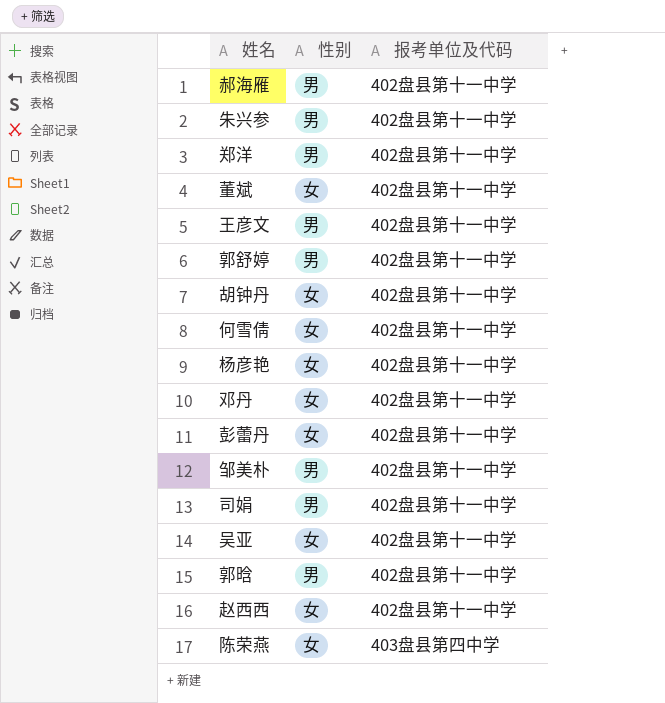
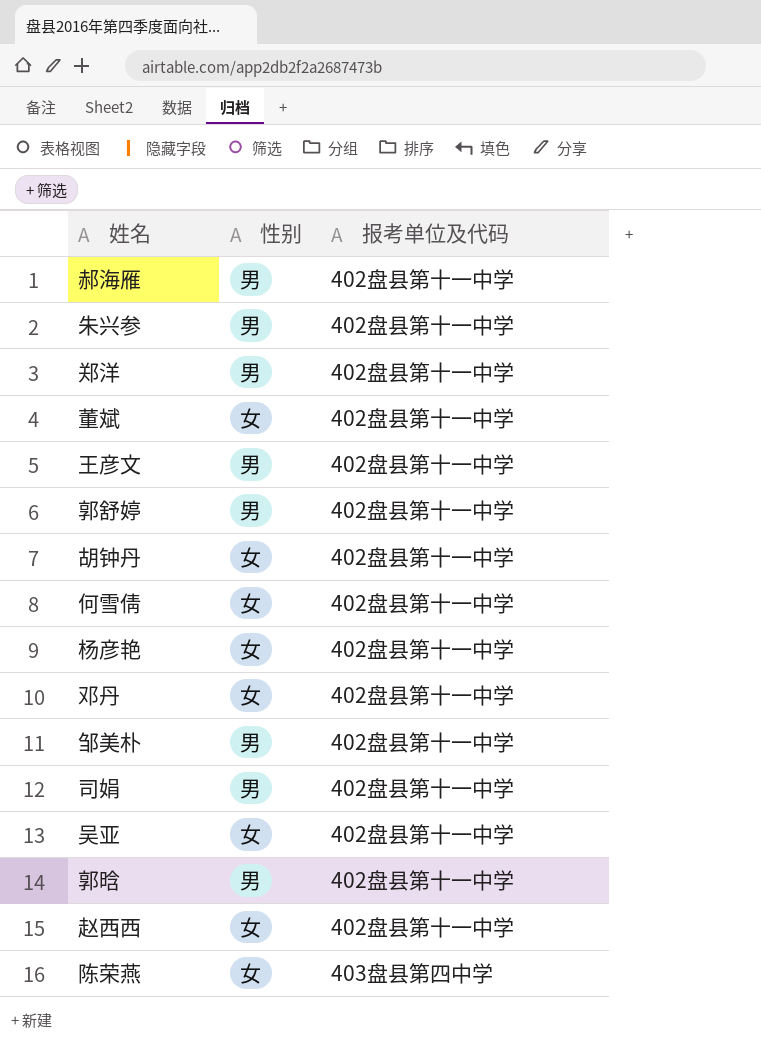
row 彭蕾丹: 女 | 402盘县第十一中学 -> none

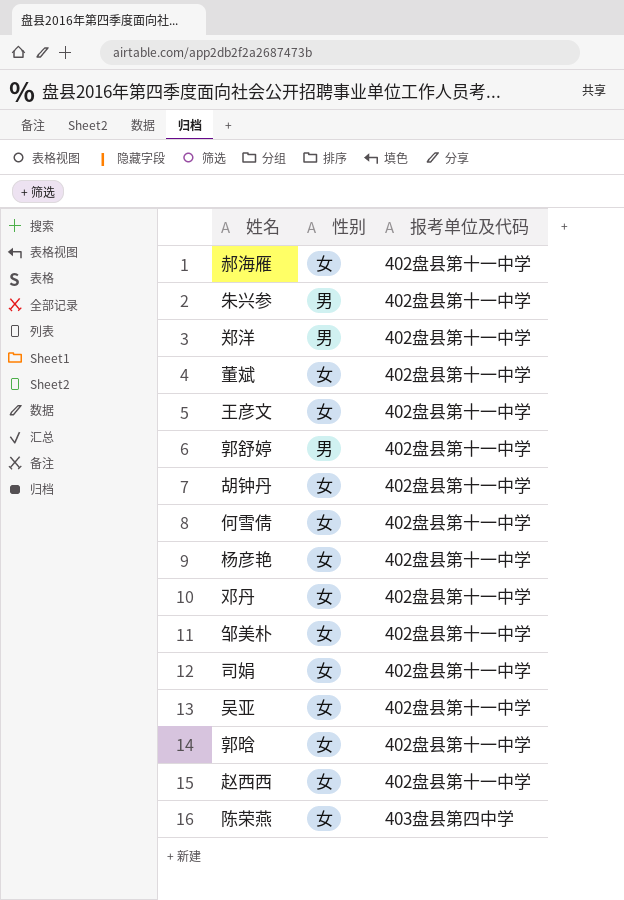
郝海雁 | 性别: 男 -> 女
王彦文 | 性别: 男 -> 女
邹美朴 | 性别: 男 -> 女
司娟 | 性别: 男 -> 女
郭晗 | 性别: 男 -> 女

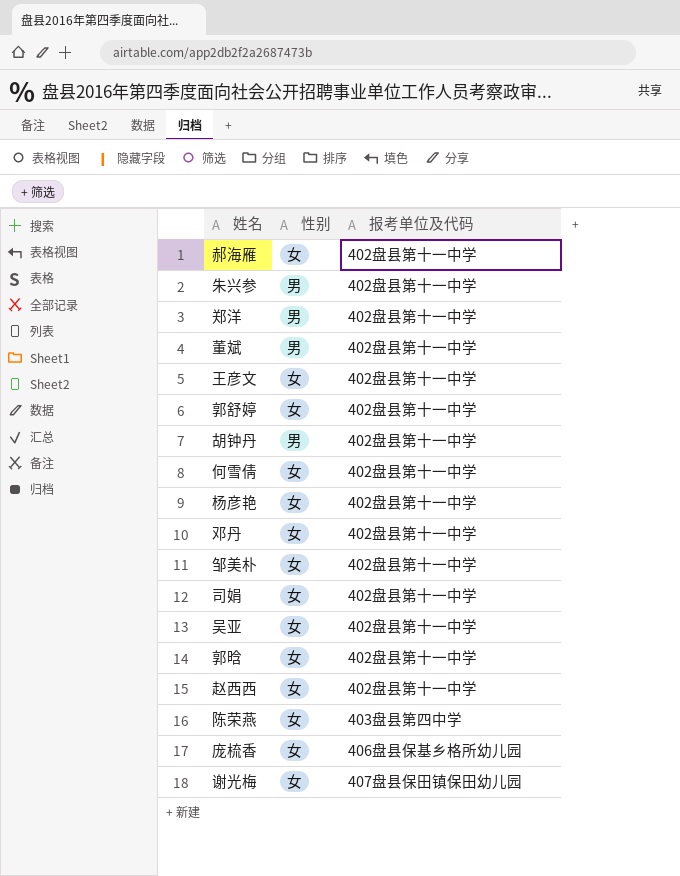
董斌 | 性别: 女 -> 男
郭舒婷 | 性别: 男 -> 女
胡钟丹 | 性别: 女 -> 男
row 庞梳香: none -> 女 | 406盘县保基乡格所幼儿园
row 谢光梅: none -> 女 | 407盘县保田镇保田幼儿园

